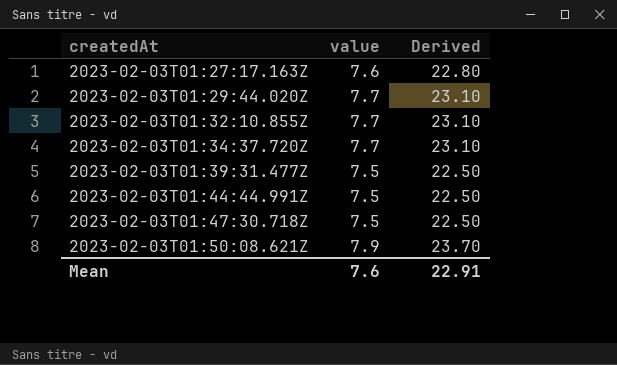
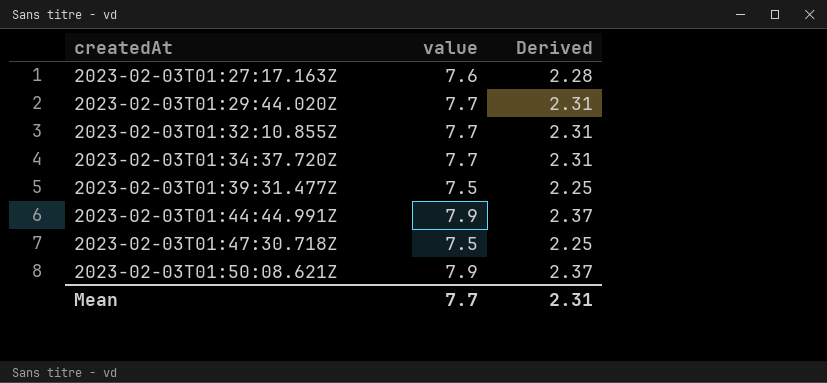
column Derived | formula: [value] * 3 -> [value] * 0.3
2023-02-03T01:44:44.991Z | value: 7.5 -> 7.9
Mean | value: 7.6 -> 7.7
Mean | Derived: 22.91 -> 2.31

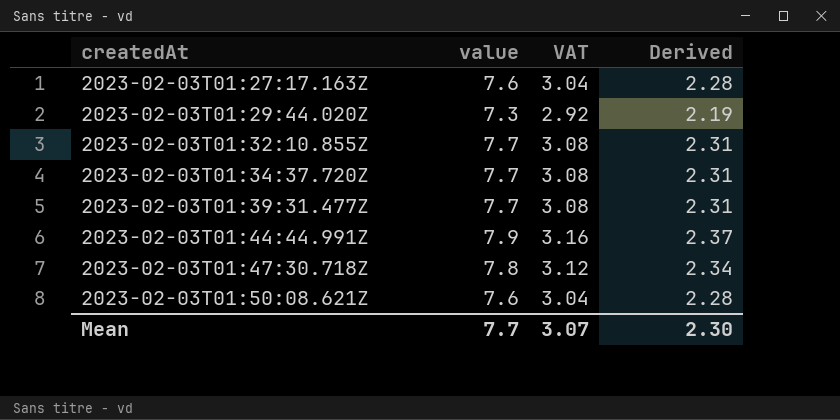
column VAT | formula: none -> [value] * 0.4
2023-02-03T01:29:44.020Z | value: 7.7 -> 7.3
2023-02-03T01:29:44.020Z | Derived: 2.31 -> 2.19
2023-02-03T01:39:31.477Z | value: 7.5 -> 7.7
2023-02-03T01:39:31.477Z | Derived: 2.25 -> 2.31
2023-02-03T01:47:30.718Z | value: 7.5 -> 7.8
2023-02-03T01:47:30.718Z | Derived: 2.25 -> 2.34
2023-02-03T01:50:08.621Z | value: 7.9 -> 7.6
2023-02-03T01:50:08.621Z | Derived: 2.37 -> 2.28
Mean | Derived: 2.31 -> 2.30

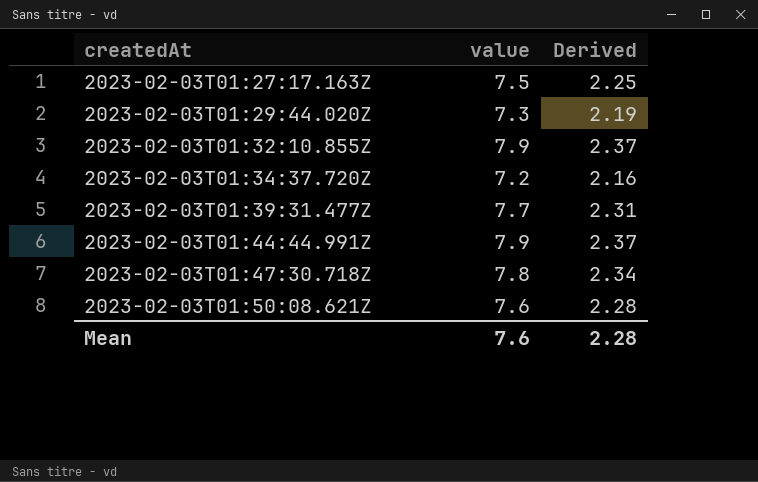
column VAT | formula: [value] * 0.4 -> none
2023-02-03T01:27:17.163Z | value: 7.6 -> 7.5
2023-02-03T01:27:17.163Z | Derived: 2.28 -> 2.25
2023-02-03T01:32:10.855Z | value: 7.7 -> 7.9
2023-02-03T01:32:10.855Z | Derived: 2.31 -> 2.37
2023-02-03T01:34:37.720Z | value: 7.7 -> 7.2
2023-02-03T01:34:37.720Z | Derived: 2.31 -> 2.16
Mean | value: 7.7 -> 7.6
Mean | Derived: 2.30 -> 2.28

